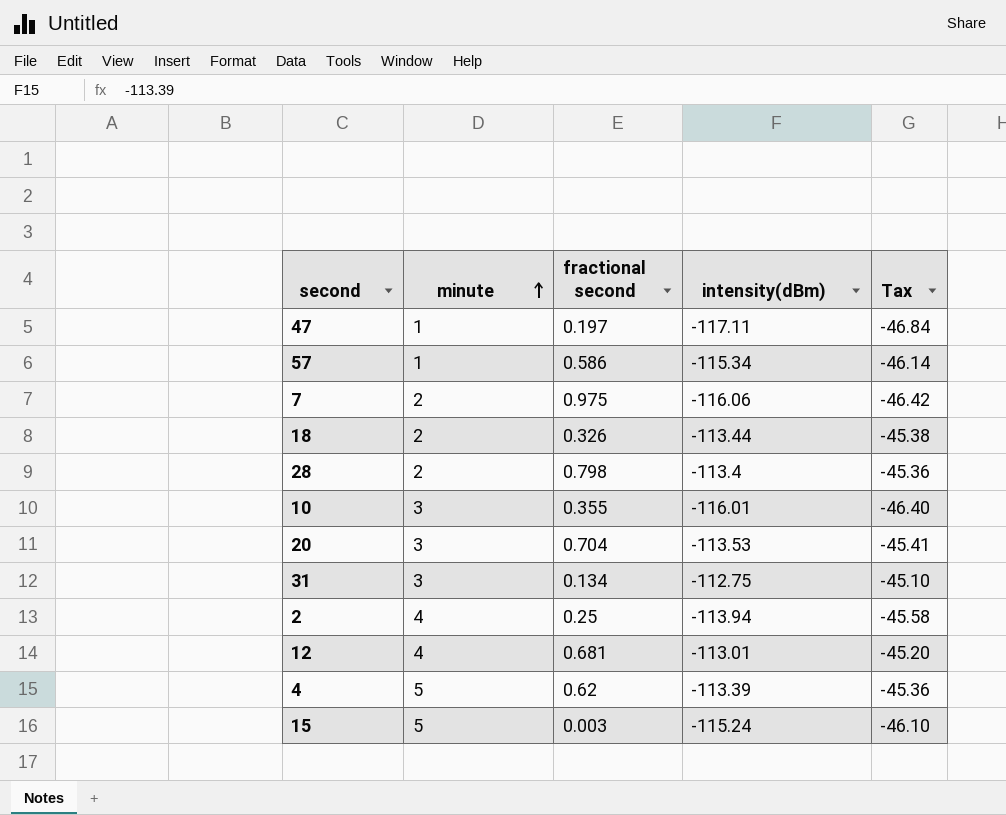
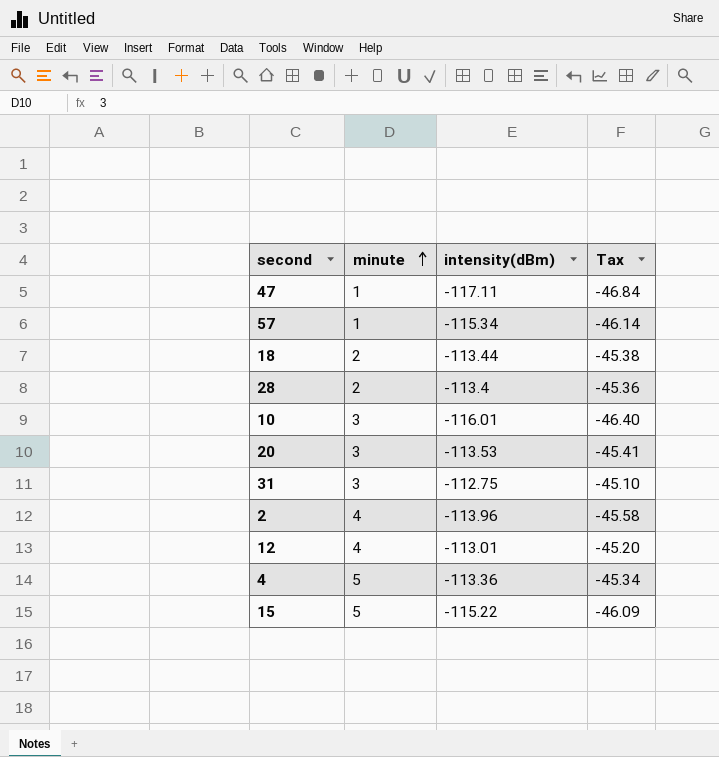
column fractional second | position: 3 -> none
row 7: 2 | 0.975 | -116.06 | -46.42 -> none
2 | intensity(dBm): -113.94 -> -113.96
4 | intensity(dBm): -113.39 -> -113.36
4 | Tax: -45.36 -> -45.34
15 | intensity(dBm): -115.24 -> -115.22
15 | Tax: -46.10 -> -46.09

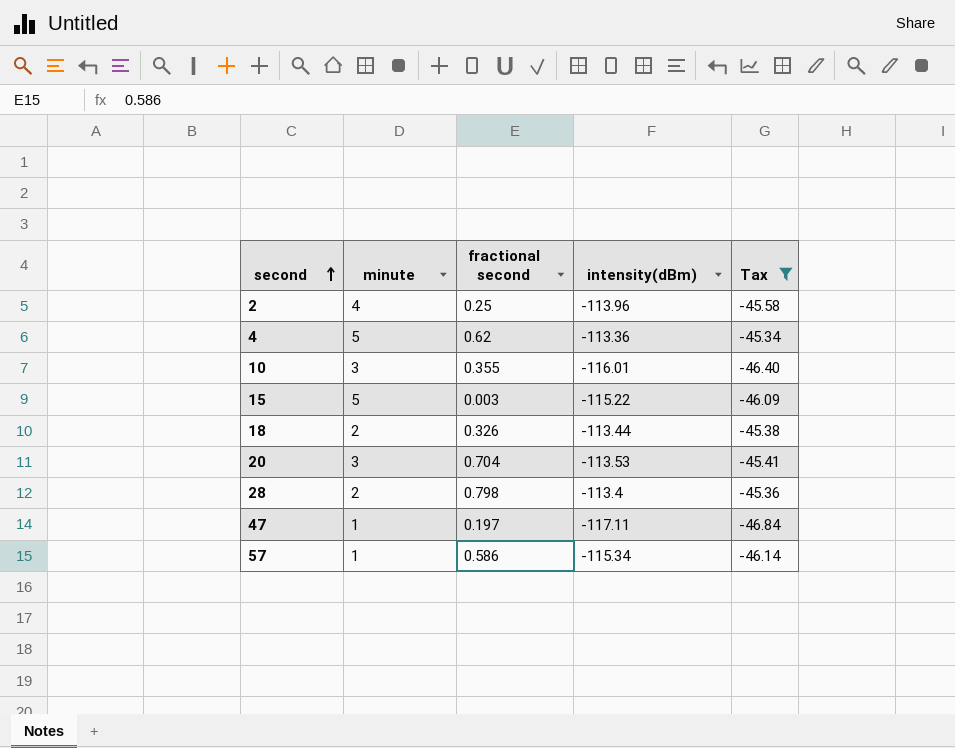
filter: none -> Tax <= -45.34
row order: minute ascending -> second ascending
column fractional second | position: none -> 3

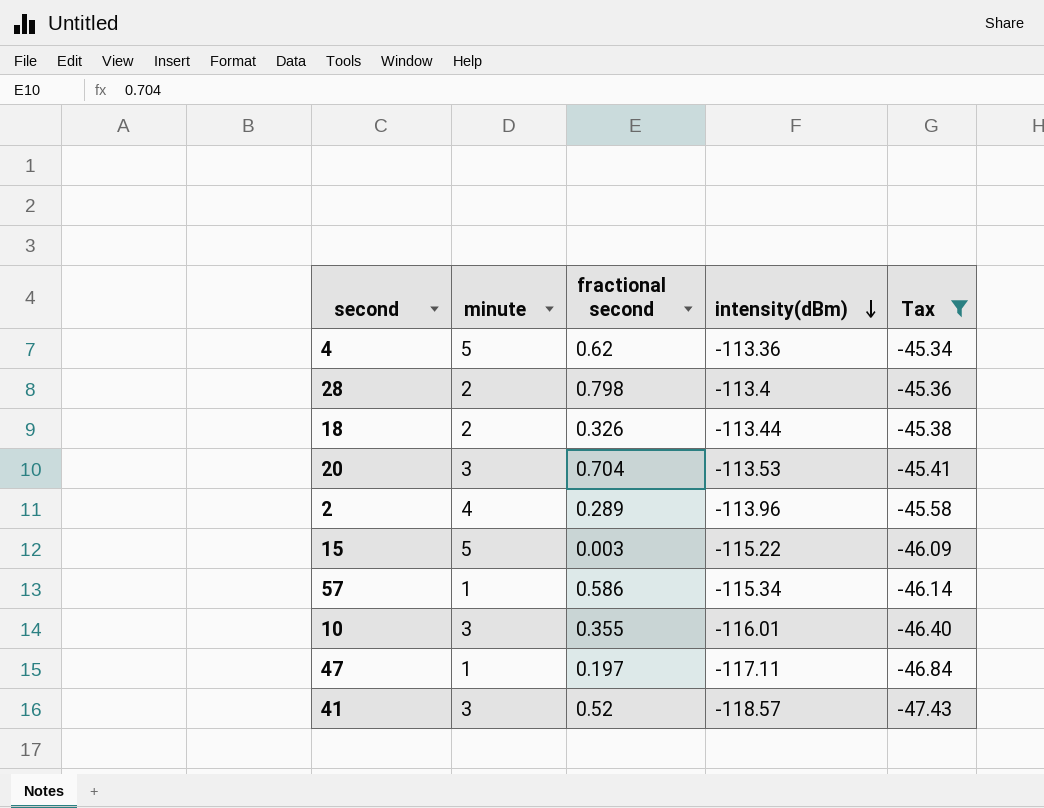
row order: second ascending -> intensity(dBm) descending
2 | fractional second: 0.25 -> 0.289
row 41: none -> 3 | 0.52 | -118.57 | -47.43

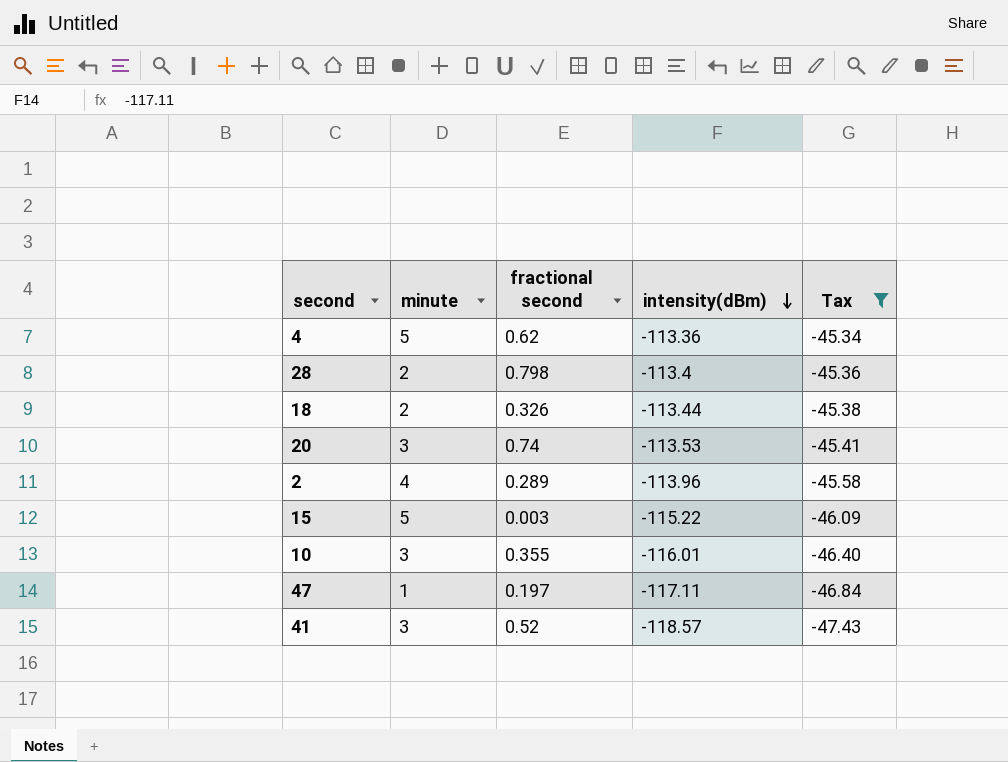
row 57: 1 | 0.586 | -115.34 | -46.14 -> none
20 | fractional second: 0.704 -> 0.74

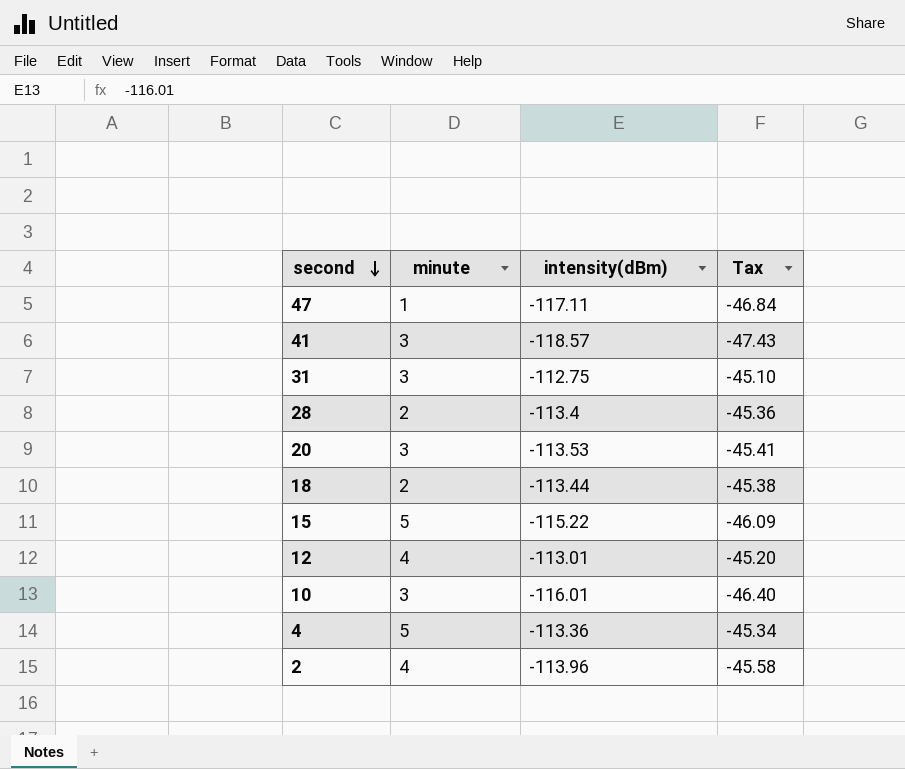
filter: Tax <= -45.34 -> none
row order: intensity(dBm) descending -> second descending
column fractional second | position: 3 -> none

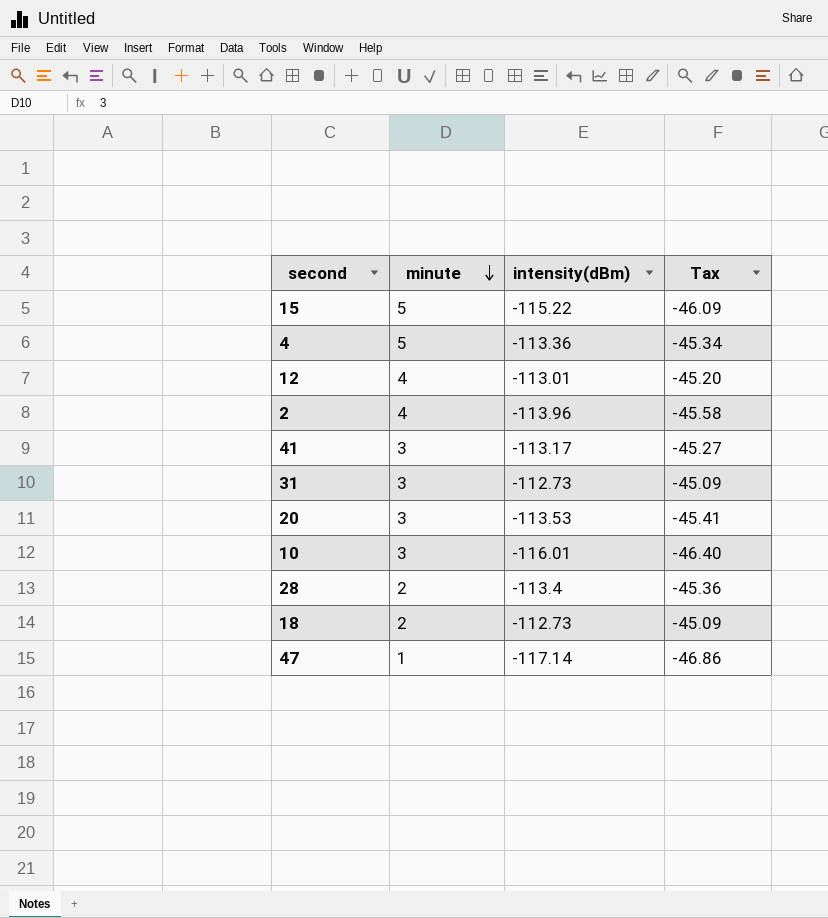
row order: second descending -> minute descending
41 | intensity(dBm): -118.57 -> -113.17
41 | Tax: -47.43 -> -45.27
31 | intensity(dBm): -112.75 -> -112.73
31 | Tax: -45.10 -> -45.09
18 | intensity(dBm): -113.44 -> -112.73
18 | Tax: -45.38 -> -45.09
47 | intensity(dBm): -117.11 -> -117.14
47 | Tax: -46.84 -> -46.86

